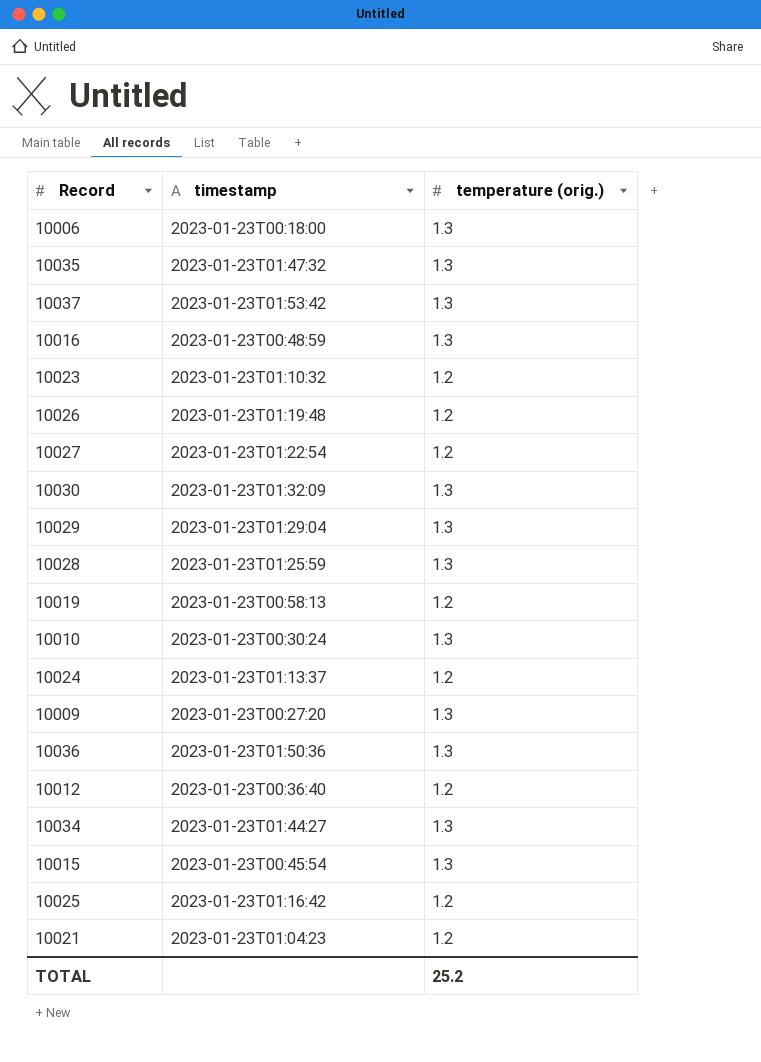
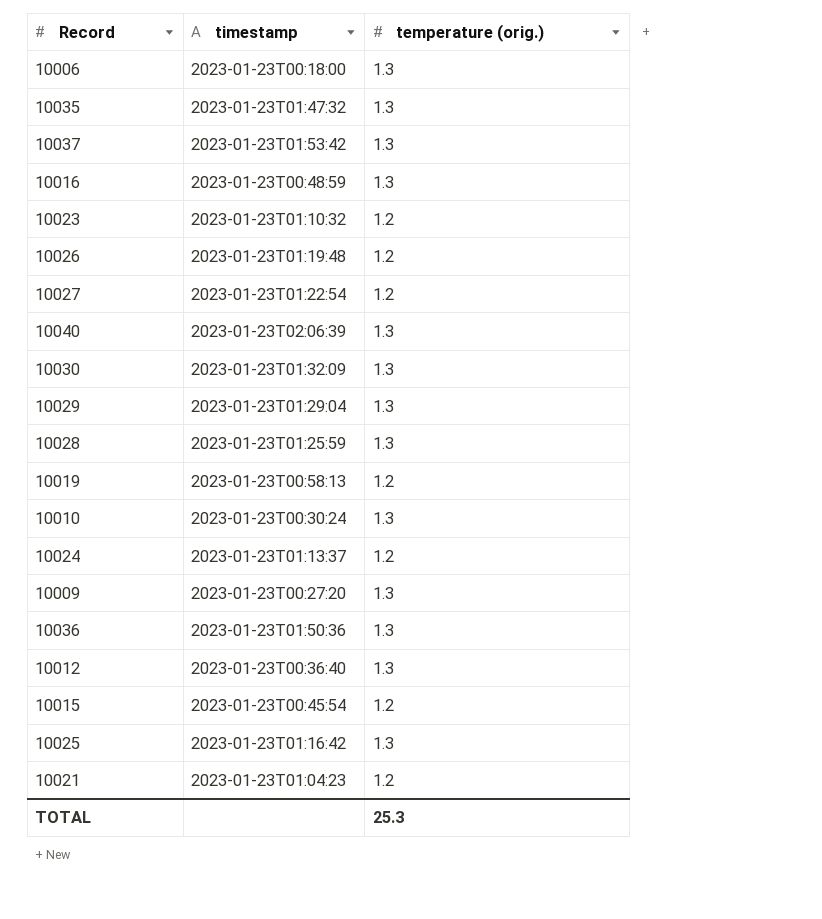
row 10034: 2023-01-23T01:44:27 | 1.3 -> none
row 10040: none -> 2023-01-23T02:06:39 | 1.3
10012 | temperature (orig.): 1.2 -> 1.3
10015 | temperature (orig.): 1.3 -> 1.2
10025 | temperature (orig.): 1.2 -> 1.3
TOTAL | temperature (orig.): 25.2 -> 25.3

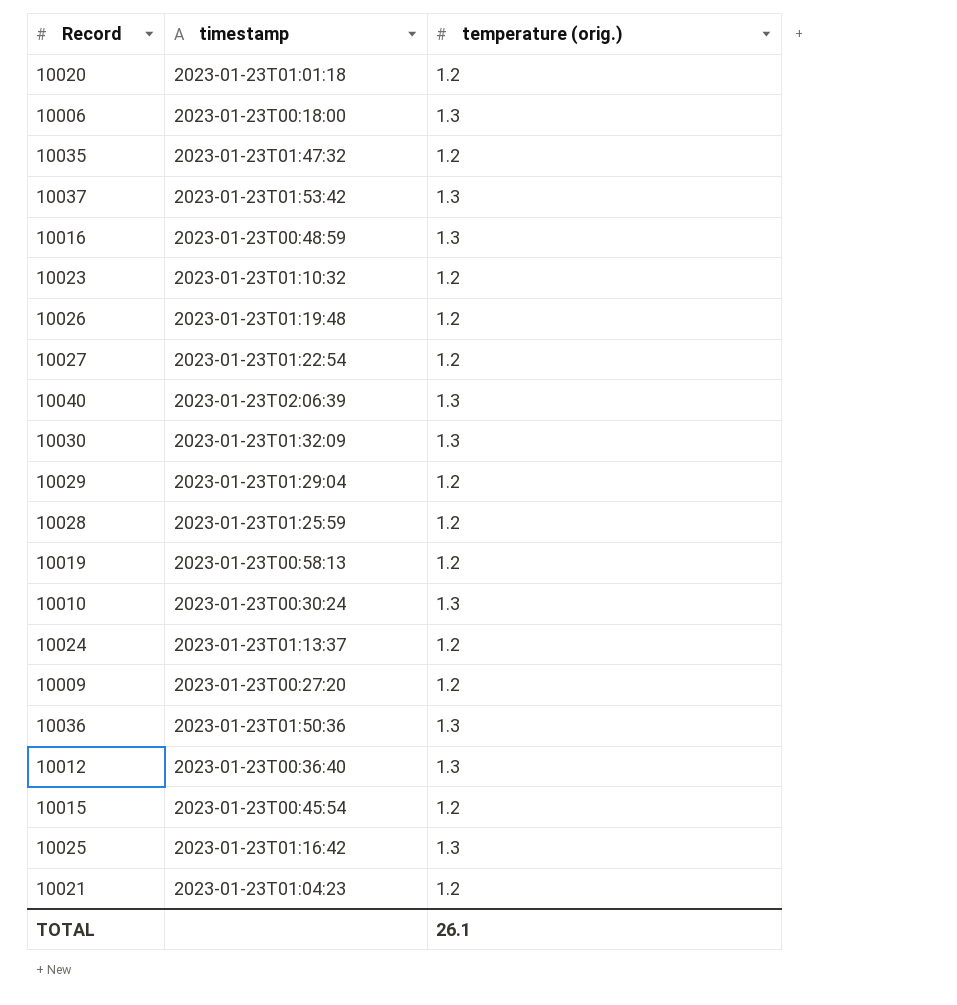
row 10020: none -> 2023-01-23T01:01:18 | 1.2
10035 | temperature (orig.): 1.3 -> 1.2
10029 | temperature (orig.): 1.3 -> 1.2
10028 | temperature (orig.): 1.3 -> 1.2
10009 | temperature (orig.): 1.3 -> 1.2
TOTAL | temperature (orig.): 25.3 -> 26.1

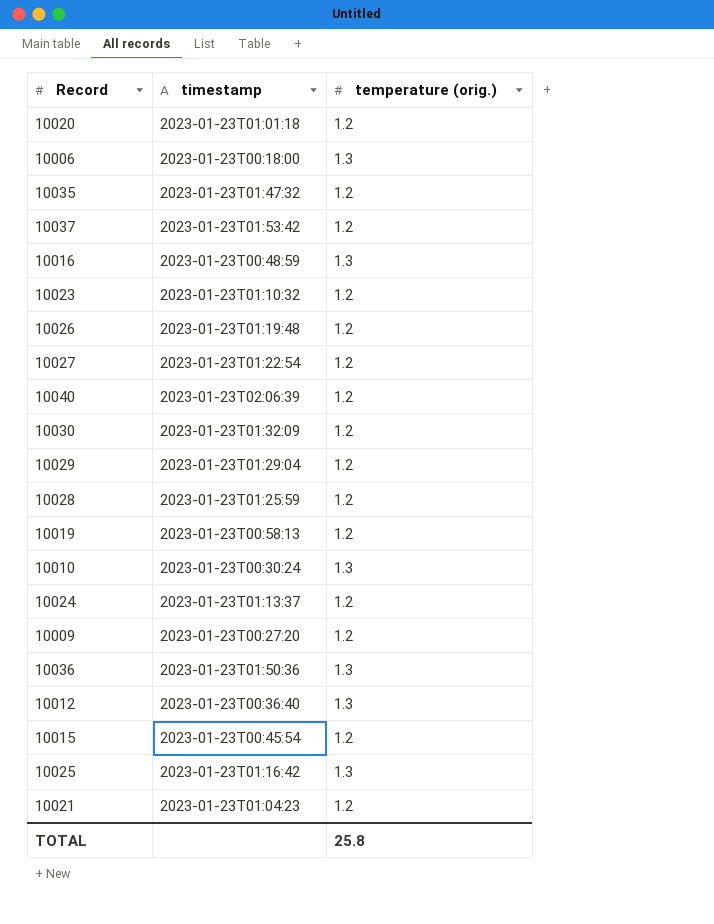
10037 | temperature (orig.): 1.3 -> 1.2
10040 | temperature (orig.): 1.3 -> 1.2
10030 | temperature (orig.): 1.3 -> 1.2
TOTAL | temperature (orig.): 26.1 -> 25.8

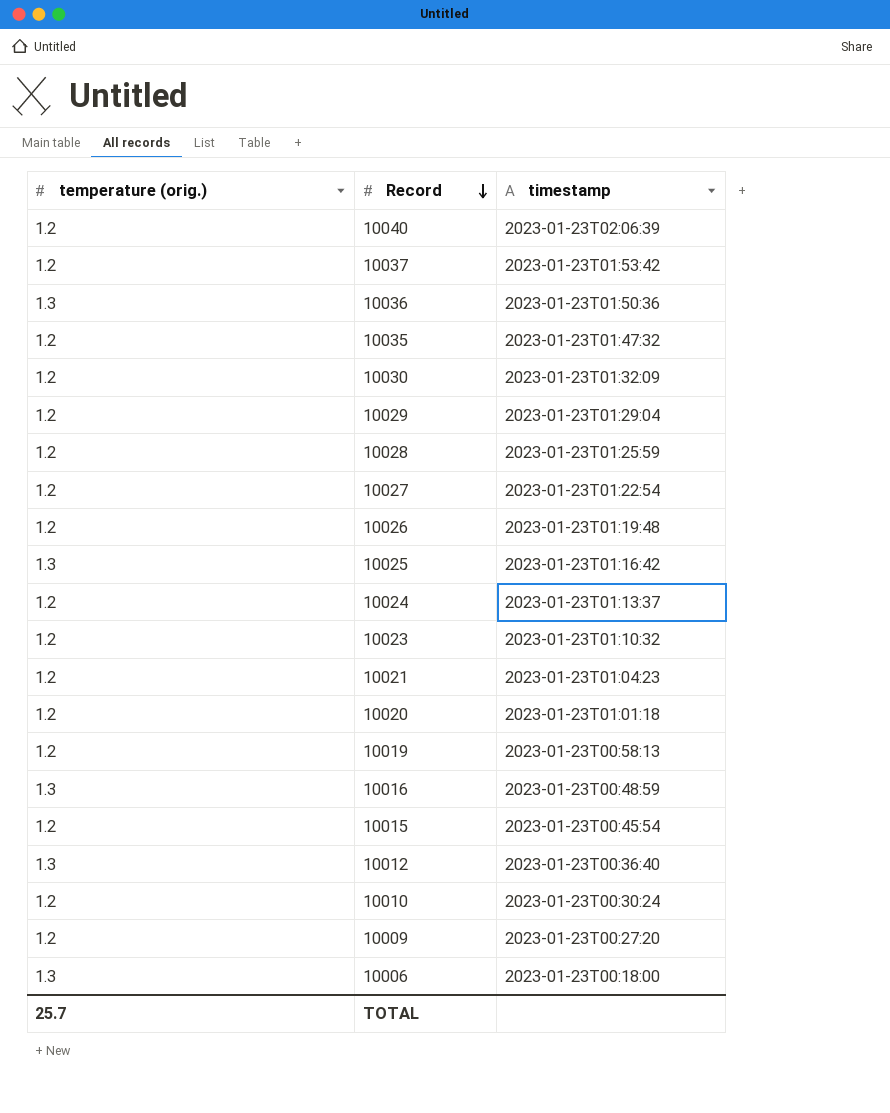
row order: none -> Record descending
column temperature (orig.) | position: 3 -> 1
10010 | temperature (orig.): 1.3 -> 1.2
TOTAL | temperature (orig.): 25.8 -> 25.7

